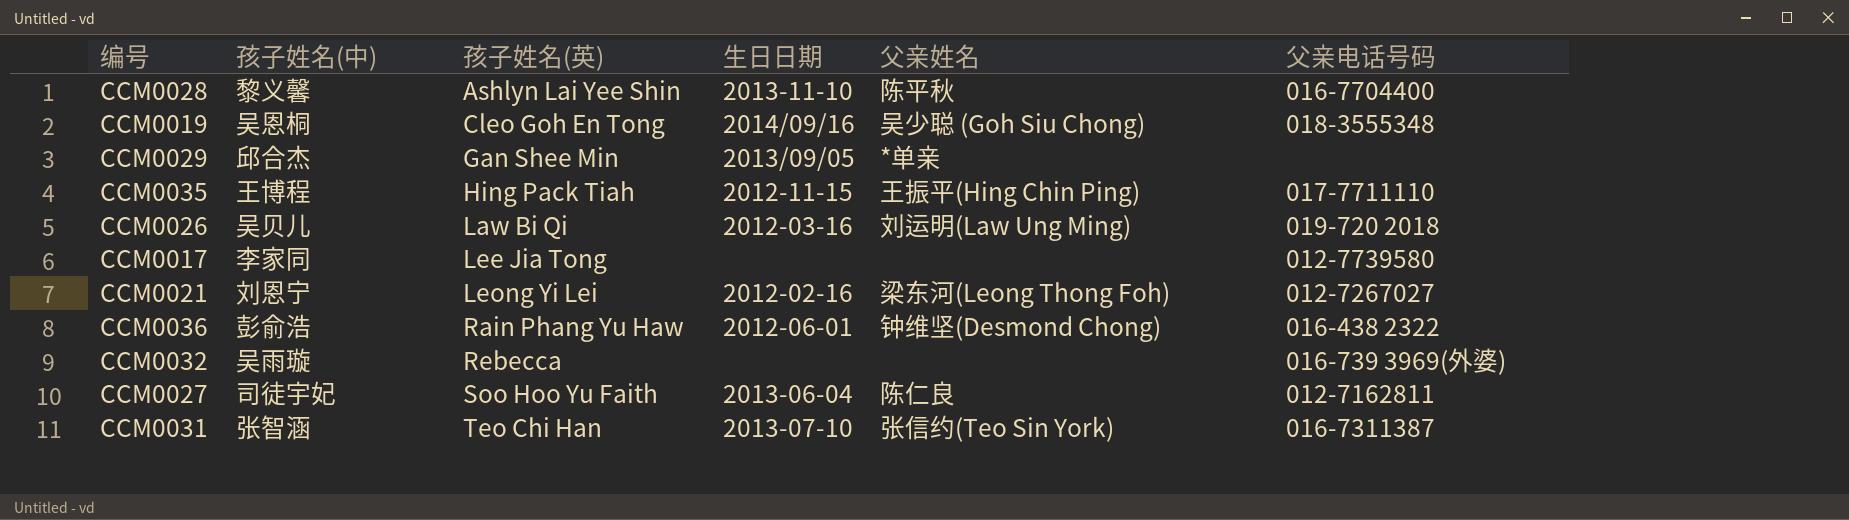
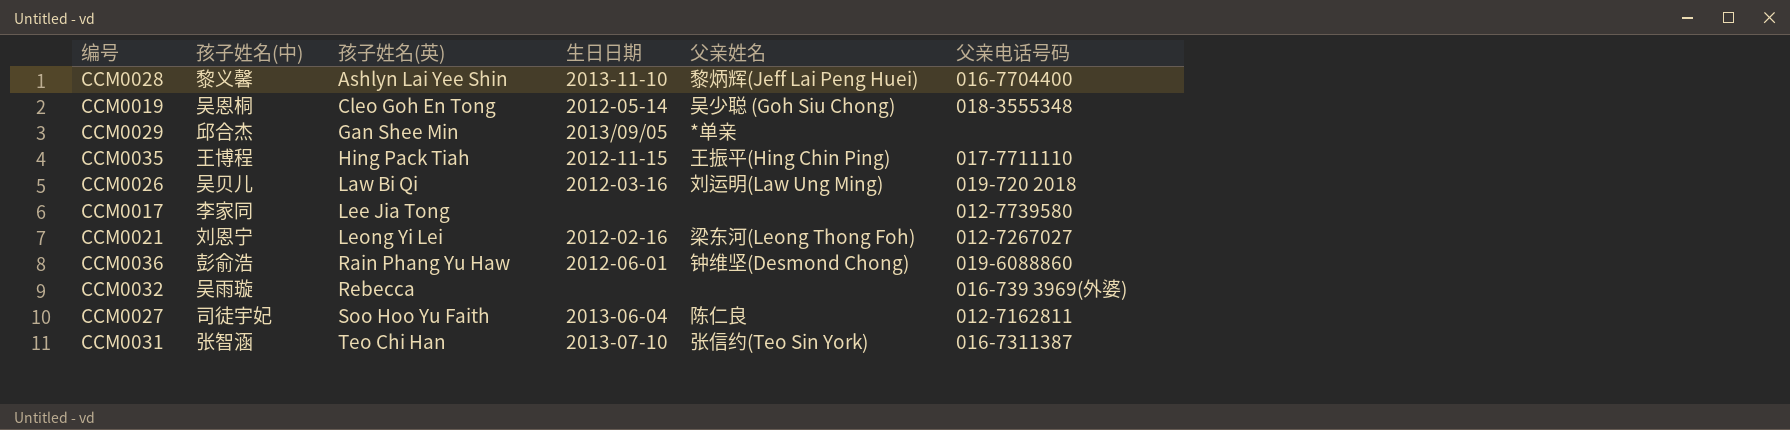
CCM0028 | 父亲姓名: 陈平秋 -> 黎炳辉(Jeff Lai Peng Huei)
CCM0019 | 生日日期: 2014/09/16 -> 2012-05-14
CCM0036 | 父亲电话号码: 016-438 2322 -> 019-6088860

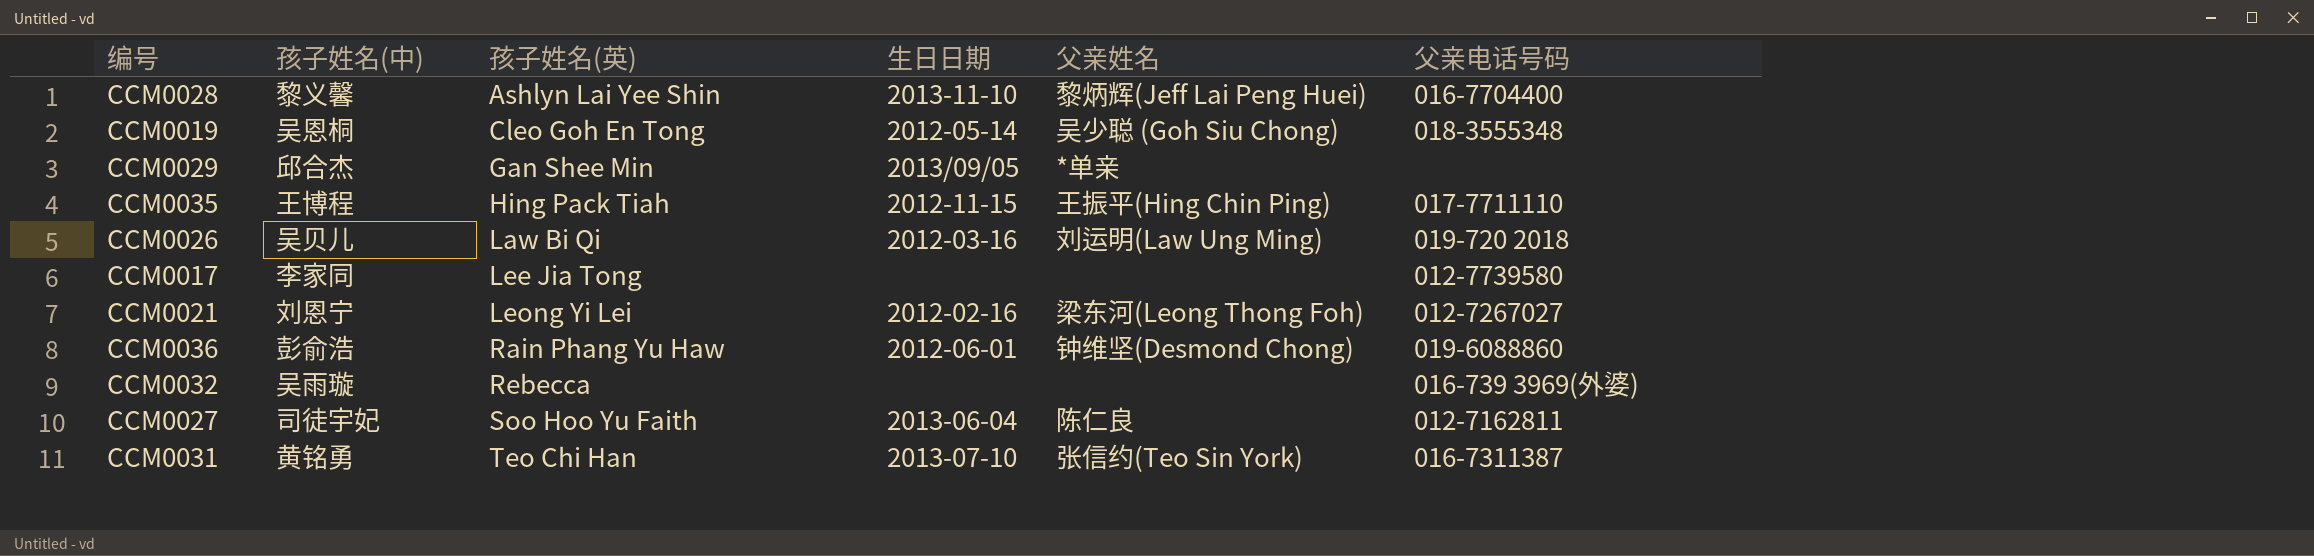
CCM0031 | 孩子姓名(中): 张智涵 -> 黄铭勇

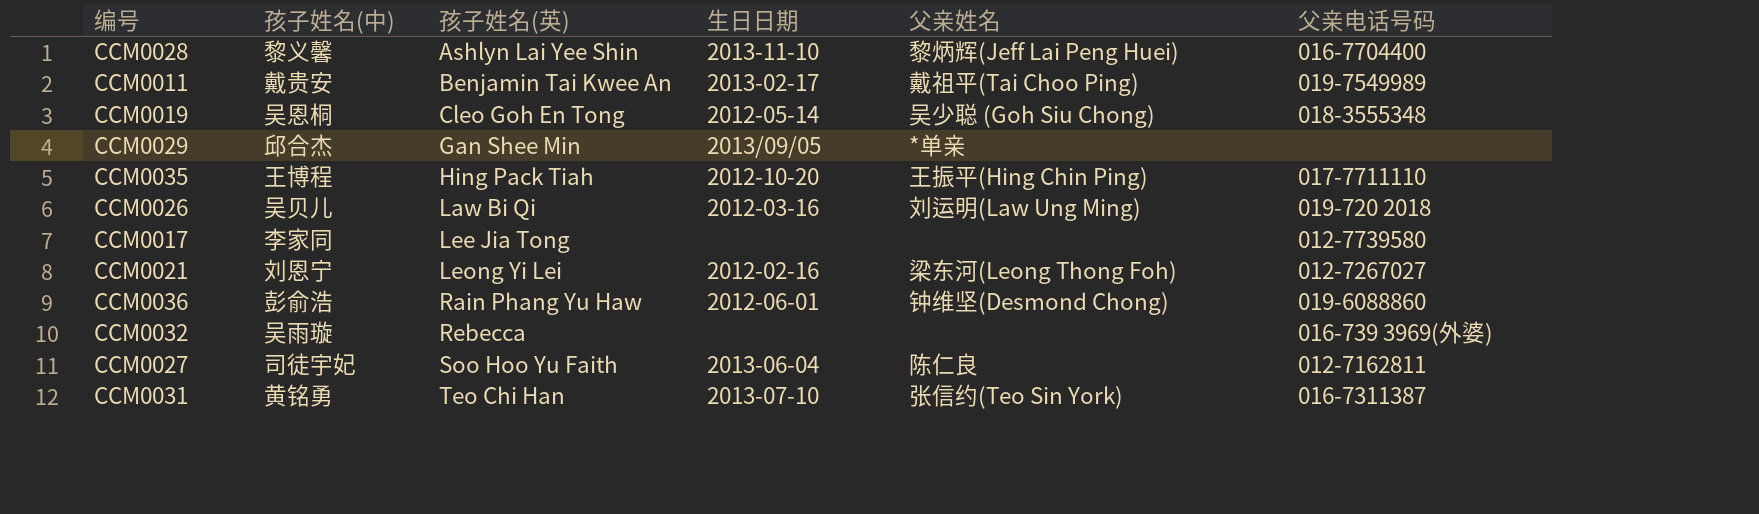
row CCM0011: none -> 戴贵安 | Benjamin Tai Kwee An | 2013-02-17 | 戴祖平(Tai Choo Ping) | 019-7549989
CCM0035 | 生日日期: 2012-11-15 -> 2012-10-20

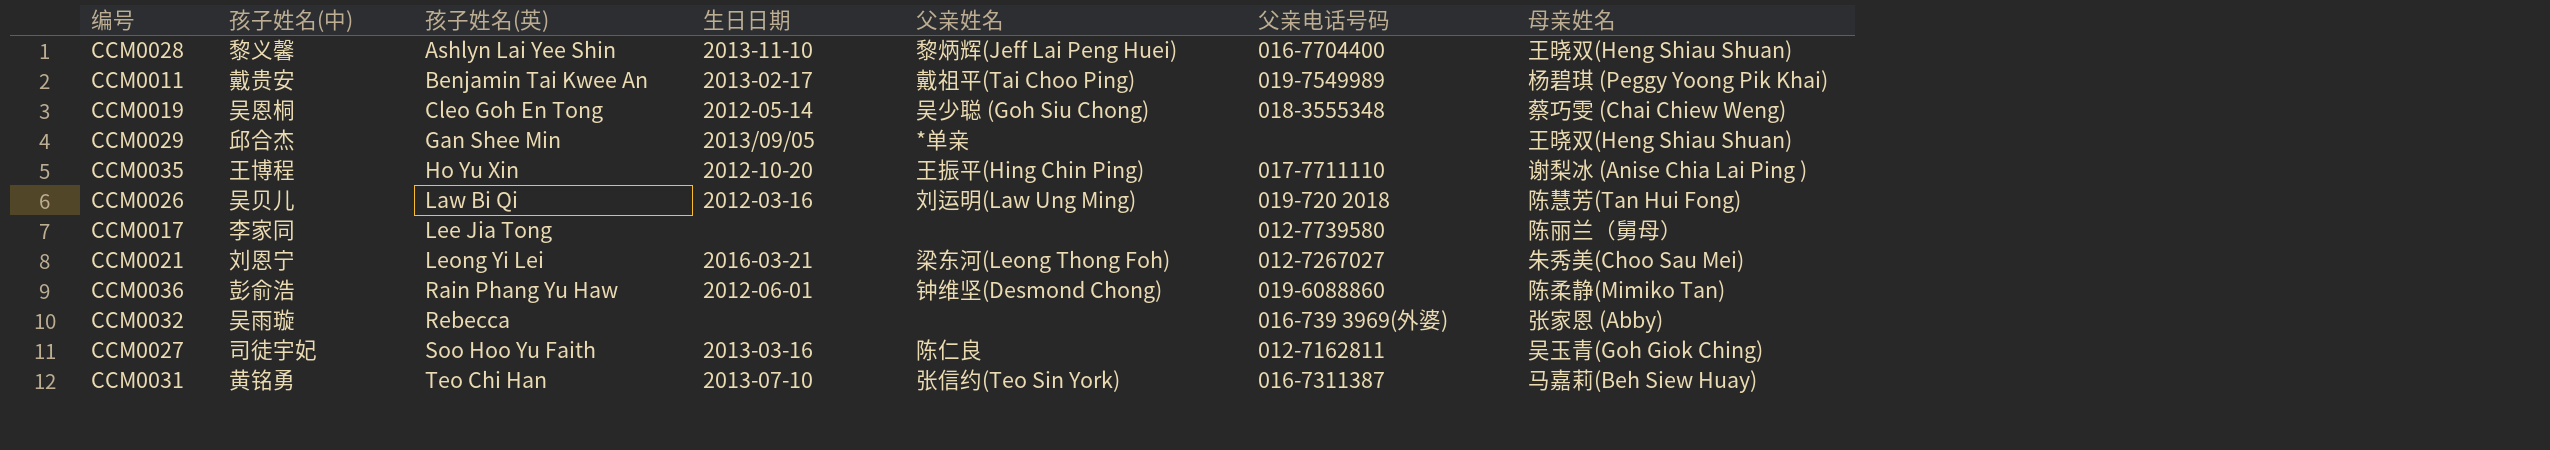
column 母亲姓名 | position: none -> 7
CCM0035 | 孩子姓名(英): Hing Pack Tiah -> Ho Yu Xin
CCM0021 | 生日日期: 2012-02-16 -> 2016-03-21
CCM0027 | 生日日期: 2013-06-04 -> 2013-03-16

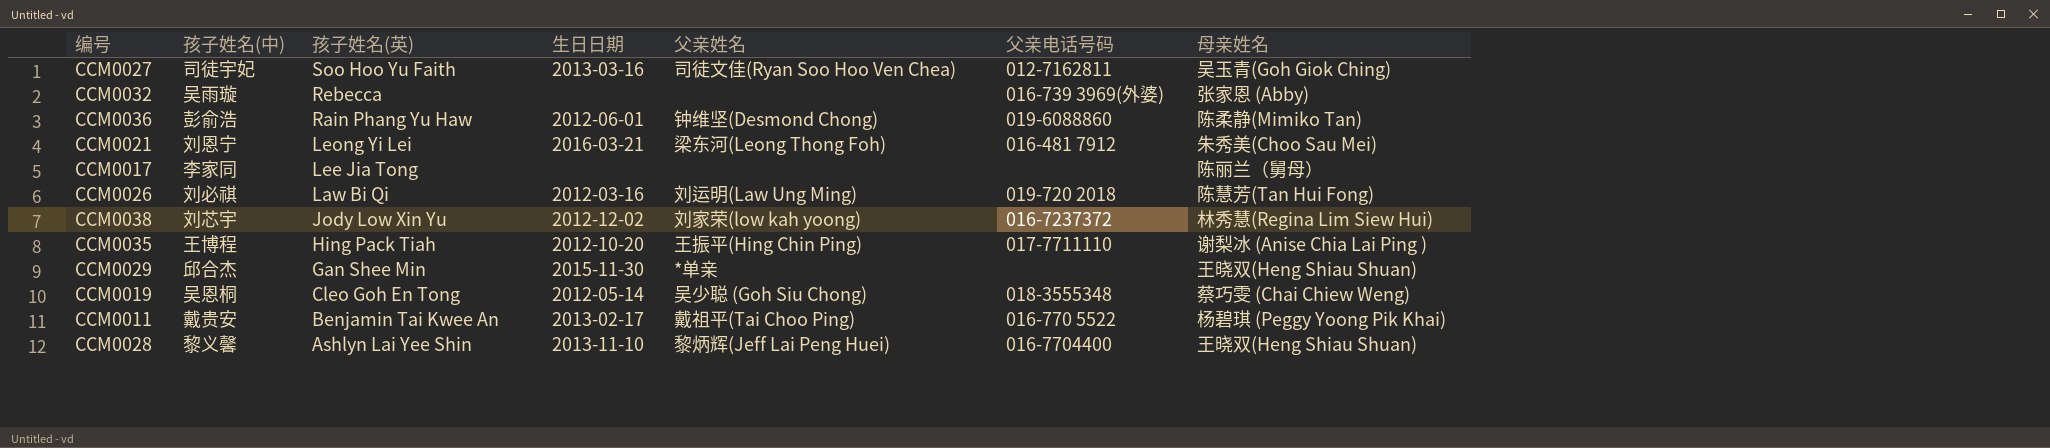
row order: 孩子姓名(英) ascending -> 孩子姓名(英) descending
row CCM0031: 黄铭勇 | Teo Chi Han | 2013-07-10 | 张信约(Teo Sin York) | 016-7311387 | 马嘉莉(Beh Siew Huay) -> none
CCM0027 | 父亲姓名: 陈仁良 -> 司徒文佳(Ryan Soo Hoo Ven Chea)
CCM0021 | 父亲电话号码: 012-7267027 -> 016-481 7912
CCM0017 | 父亲电话号码: 012-7739580 -> none
CCM0026 | 孩子姓名(中): 吴贝儿 -> 刘必祺
row CCM0038: none -> 刘芯宇 | Jody Low Xin Yu | 2012-12-02 | 刘家荣(low kah yoong) | 016-7237372 | 林秀慧(Regina Lim Siew Hui)
CCM0035 | 孩子姓名(英): Ho Yu Xin -> Hing Pack Tiah
CCM0029 | 生日日期: 2013/09/05 -> 2015-11-30
CCM0011 | 父亲电话号码: 019-7549989 -> 016-770 5522

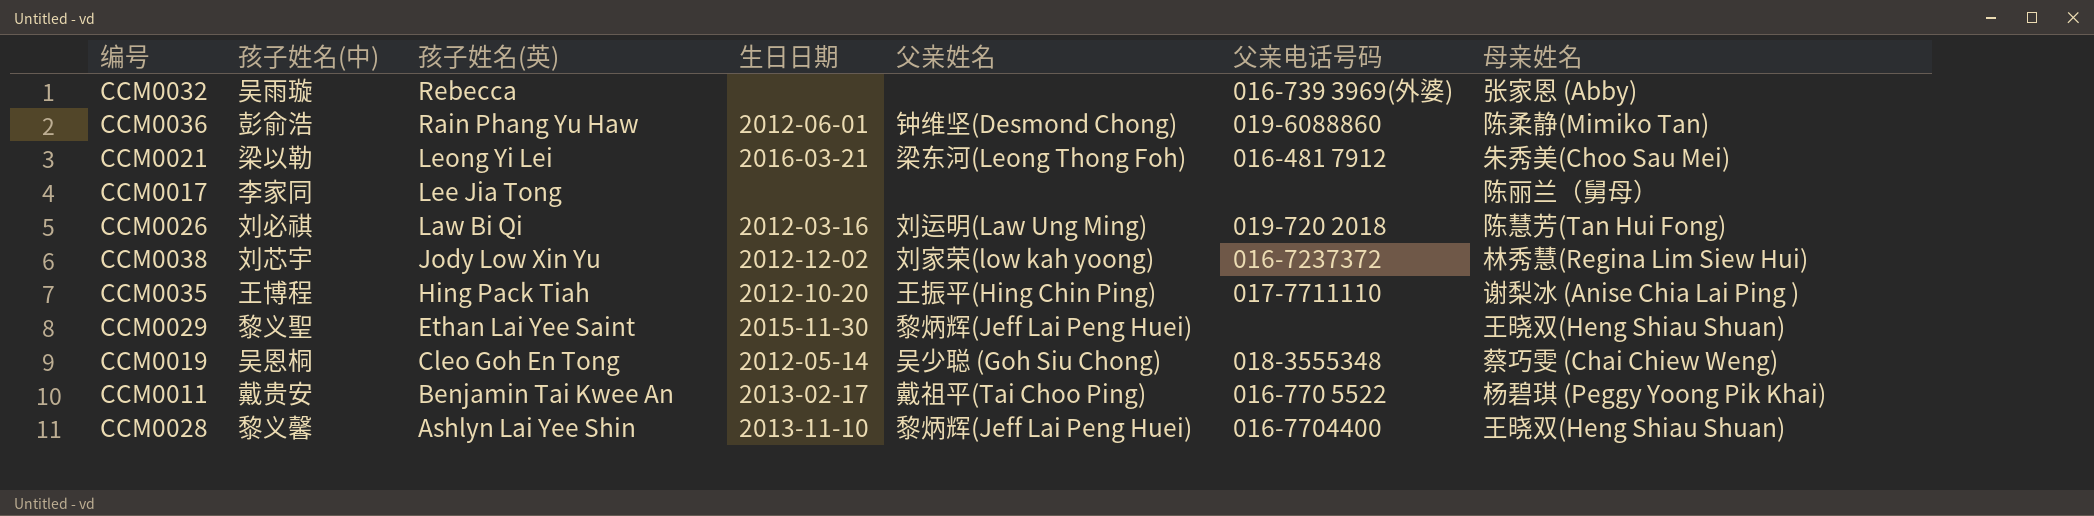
row CCM0027: 司徒宇妃 | Soo Hoo Yu Faith | 2013-03-16 | 司徒文佳(Ryan Soo Hoo Ven Chea) | 012-7162811 | 吴玉青(Goh Giok Ching) -> none
CCM0021 | 孩子姓名(中): 刘恩宁 -> 梁以勒
CCM0029 | 孩子姓名(中): 邱合杰 -> 黎义聖
CCM0029 | 孩子姓名(英): Gan Shee Min -> Ethan Lai Yee Saint
CCM0029 | 父亲姓名: *单亲 -> 黎炳辉(Jeff Lai Peng Huei)

